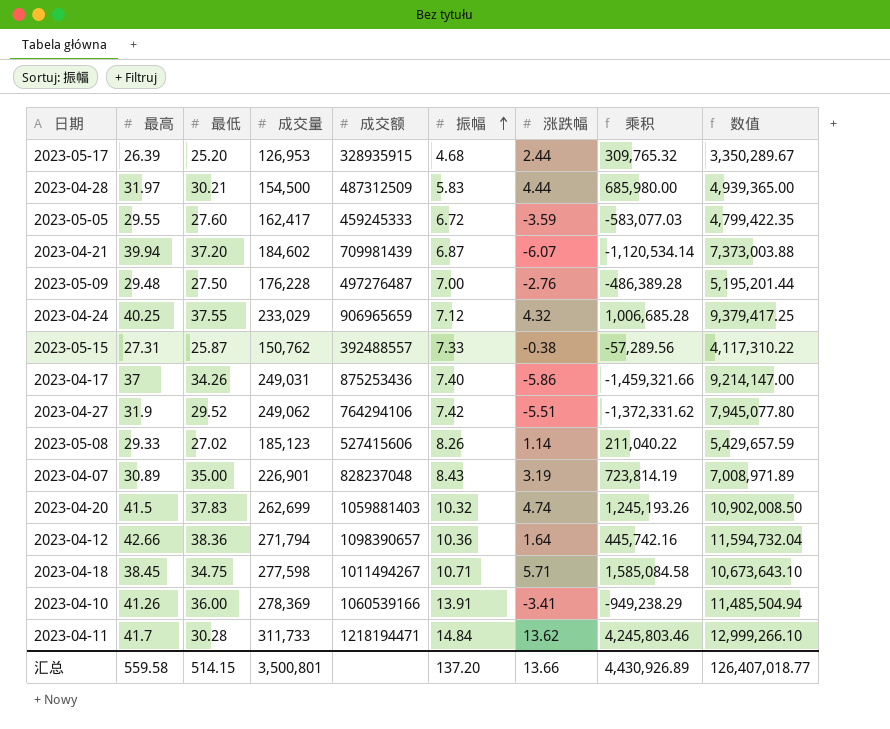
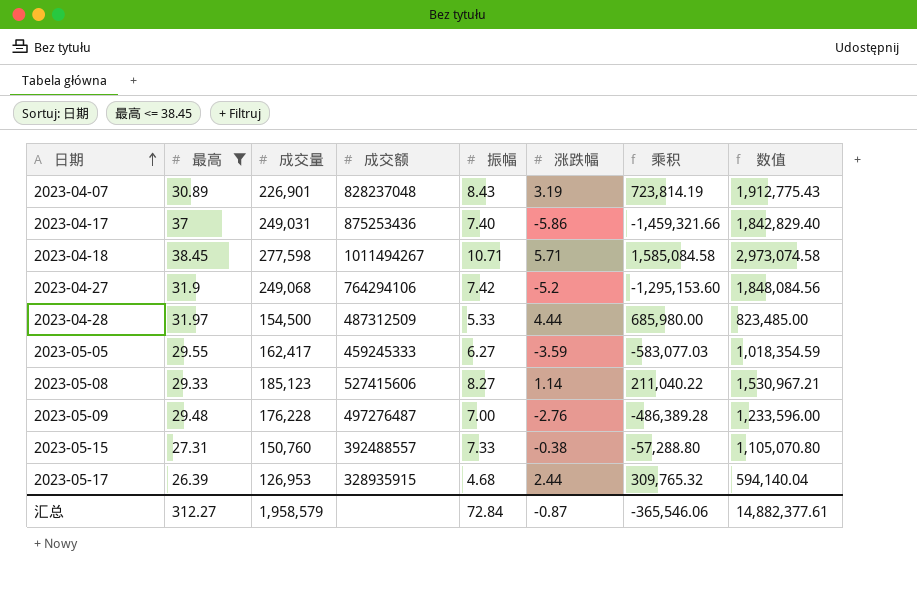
filter: none -> 最高 <= 38.45
row order: 振幅 ascending -> 日期 ascending
column 最低 | position: 3 -> none
column 数值 | formula: [最高] * [成交量] -> [成交量] * [振幅]
2023-04-27 | 成交量: 249,062 -> 249,068
2023-04-27 | 涨跌幅: -5.51 -> -5.2
2023-04-27 | 乘积: -1,372,331.62 -> -1,295,153.60
2023-04-28 | 振幅: 5.83 -> 5.33
2023-05-05 | 振幅: 6.72 -> 6.27
2023-05-08 | 振幅: 8.26 -> 8.27
2023-05-15 | 成交量: 150,762 -> 150,760
2023-05-15 | 乘积: -57,289.56 -> -57,288.80
汇总 | 最高: 559.58 -> 312.27
汇总 | 成交量: 3,500,801 -> 1,958,579
汇总 | 振幅: 137.20 -> 72.84
汇总 | 涨跌幅: 13.66 -> -0.87
汇总 | 乘积: 4,430,926.89 -> -365,546.06
汇总 | 数值: 126,407,018.77 -> 14,882,377.61

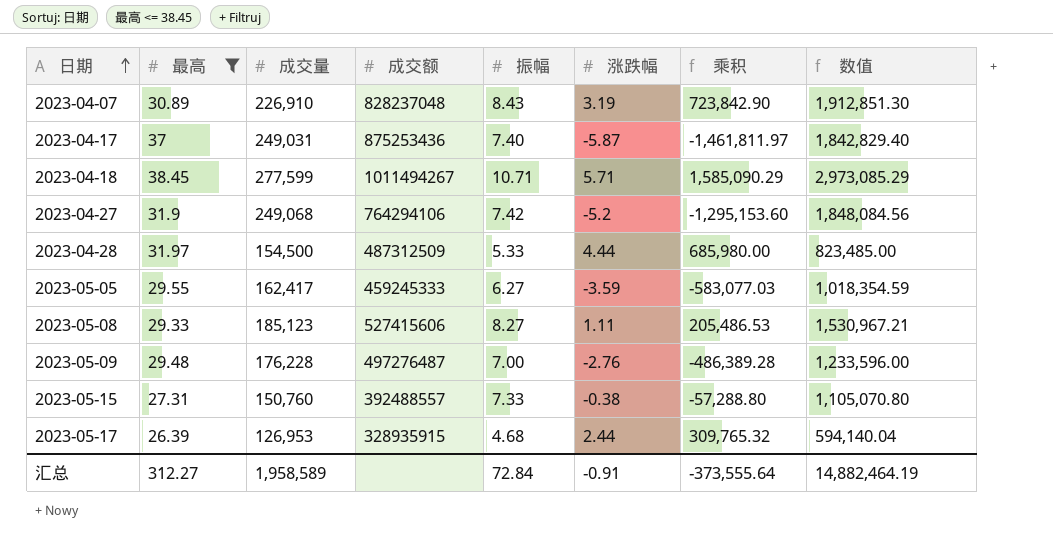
2023-04-07 | 成交量: 226,901 -> 226,910
2023-04-07 | 乘积: 723,814.19 -> 723,842.90
2023-04-07 | 数值: 1,912,775.43 -> 1,912,851.30
2023-04-17 | 涨跌幅: -5.86 -> -5.87
2023-04-17 | 乘积: -1,459,321.66 -> -1,461,811.97
2023-04-18 | 成交量: 277,598 -> 277,599
2023-04-18 | 乘积: 1,585,084.58 -> 1,585,090.29
2023-04-18 | 数值: 2,973,074.58 -> 2,973,085.29
2023-05-08 | 涨跌幅: 1.14 -> 1.11
2023-05-08 | 乘积: 211,040.22 -> 205,486.53
汇总 | 成交量: 1,958,579 -> 1,958,589
汇总 | 涨跌幅: -0.87 -> -0.91
汇总 | 乘积: -365,546.06 -> -373,555.64
汇总 | 数值: 14,882,377.61 -> 14,882,464.19

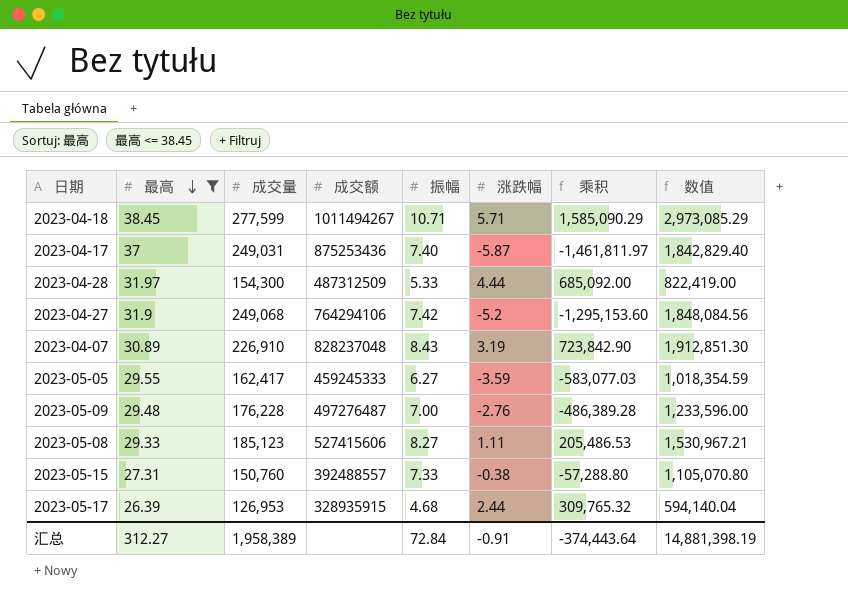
row order: 日期 ascending -> 最高 descending
2023-04-28 | 成交量: 154,500 -> 154,300
2023-04-28 | 乘积: 685,980.00 -> 685,092.00
2023-04-28 | 数值: 823,485.00 -> 822,419.00
汇总 | 成交量: 1,958,589 -> 1,958,389
汇总 | 乘积: -373,555.64 -> -374,443.64
汇总 | 数值: 14,882,464.19 -> 14,881,398.19

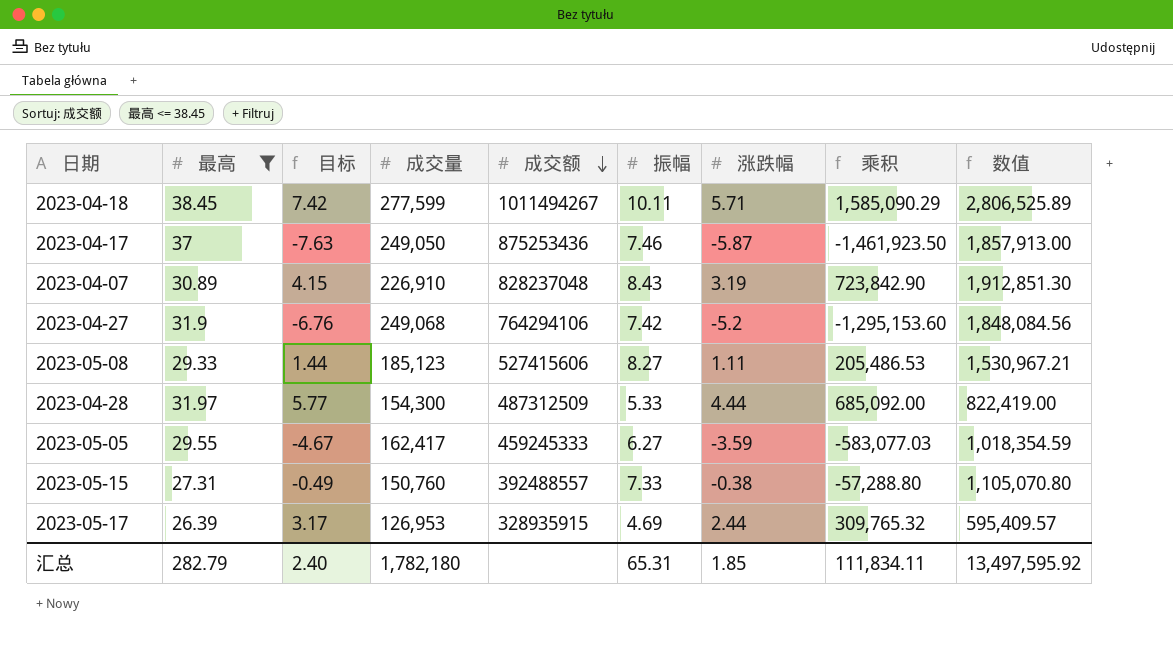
row order: 最高 descending -> 成交额 descending
column 目标 | formula: none -> [涨跌幅] * 1.3
row 2023-05-09: 29.48 | 176,228 | 497276487 | 7.00 | -2.76 | -486,389.28 | 1,233,596.00 -> none
2023-04-18 | 振幅: 10.71 -> 10.11
2023-04-18 | 数值: 2,973,085.29 -> 2,806,525.89
2023-04-17 | 成交量: 249,031 -> 249,050
2023-04-17 | 振幅: 7.40 -> 7.46
2023-04-17 | 乘积: -1,461,811.97 -> -1,461,923.50
2023-04-17 | 数值: 1,842,829.40 -> 1,857,913.00
2023-05-17 | 振幅: 4.68 -> 4.69
2023-05-17 | 数值: 594,140.04 -> 595,409.57
汇总 | 最高: 312.27 -> 282.79
汇总 | 成交量: 1,958,389 -> 1,782,180
汇总 | 振幅: 72.84 -> 65.31
汇总 | 涨跌幅: -0.91 -> 1.85
汇总 | 乘积: -374,443.64 -> 111,834.11
汇总 | 数值: 14,881,398.19 -> 13,497,595.92

